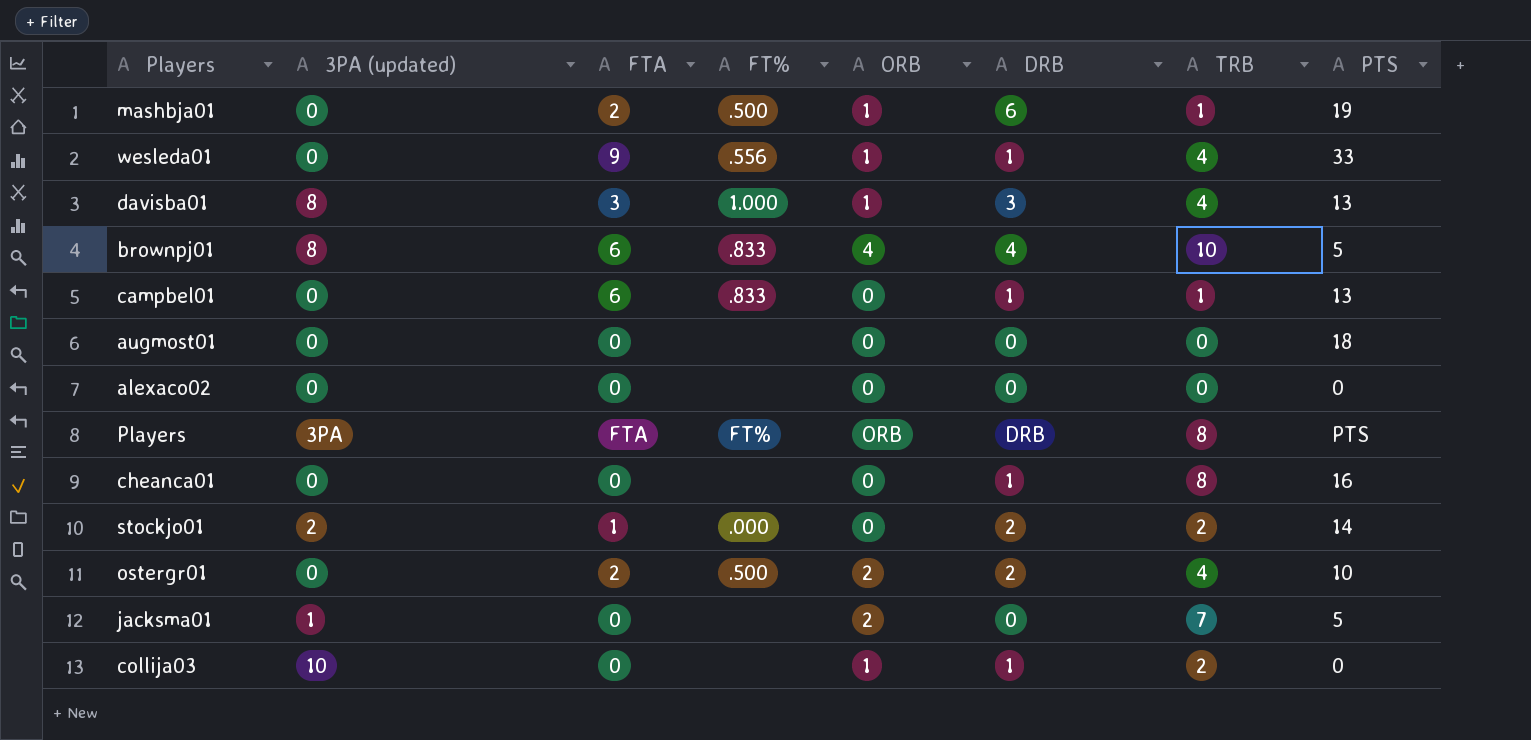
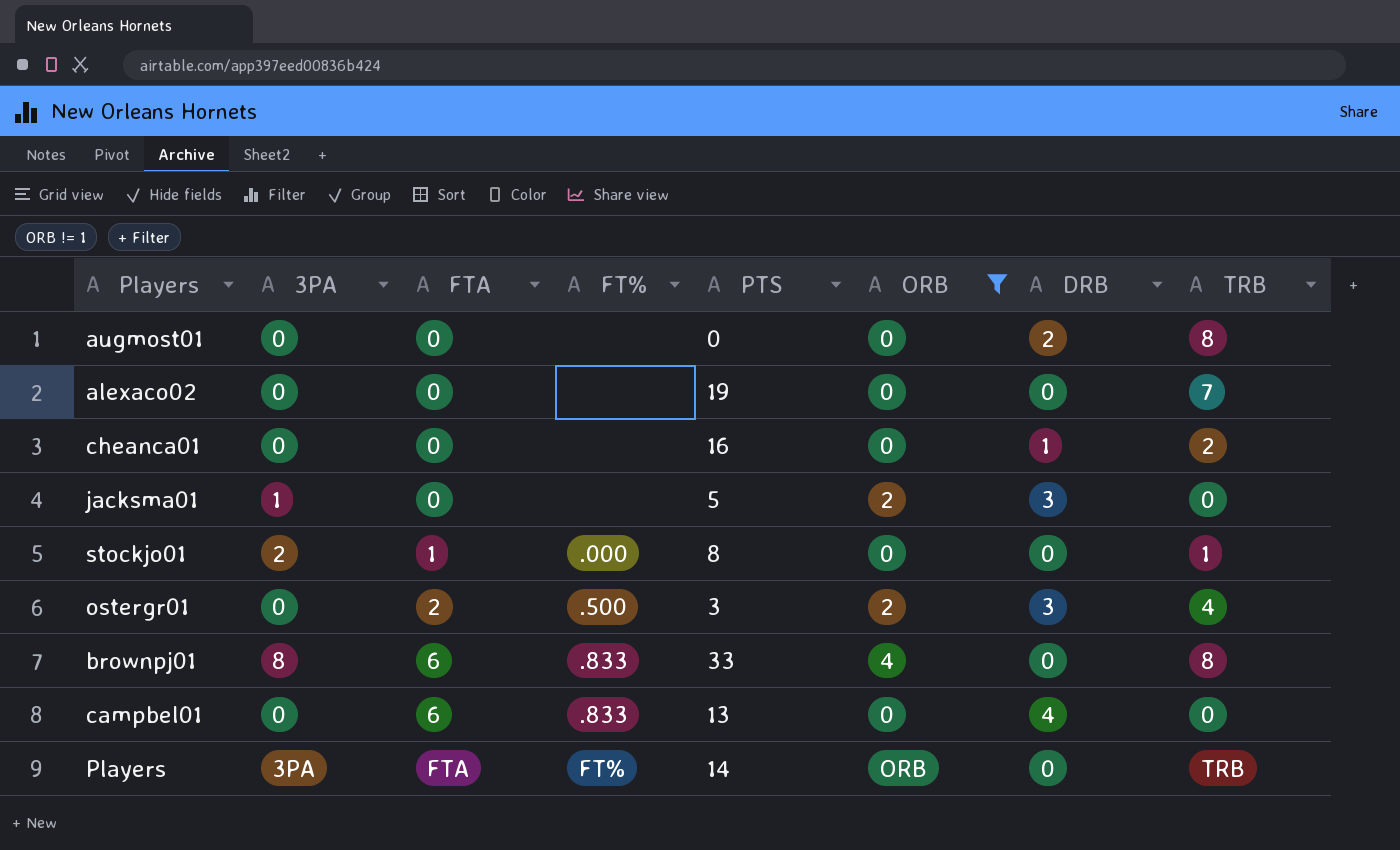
filter: none -> ORB != 1
row order: none -> FTA ascending
column name: 3PA (updated) -> 3PA
column PTS | position: 8 -> 5
augmost01 | PTS: 18 -> 0
augmost01 | DRB: 0 -> 2
augmost01 | TRB: 0 -> 8
alexaco02 | PTS: 0 -> 19
alexaco02 | TRB: 0 -> 7
cheanca01 | TRB: 8 -> 2
jacksma01 | DRB: 0 -> 3
jacksma01 | TRB: 7 -> 0
stockjo01 | PTS: 14 -> 8
stockjo01 | DRB: 2 -> 0
stockjo01 | TRB: 2 -> 1
ostergr01 | PTS: 10 -> 3
ostergr01 | DRB: 2 -> 3
brownpj01 | PTS: 5 -> 33
brownpj01 | DRB: 4 -> 0
brownpj01 | TRB: 10 -> 8
campbel01 | DRB: 1 -> 4
campbel01 | TRB: 1 -> 0
Players | PTS: PTS -> 14
Players | DRB: DRB -> 0
Players | TRB: 8 -> TRB

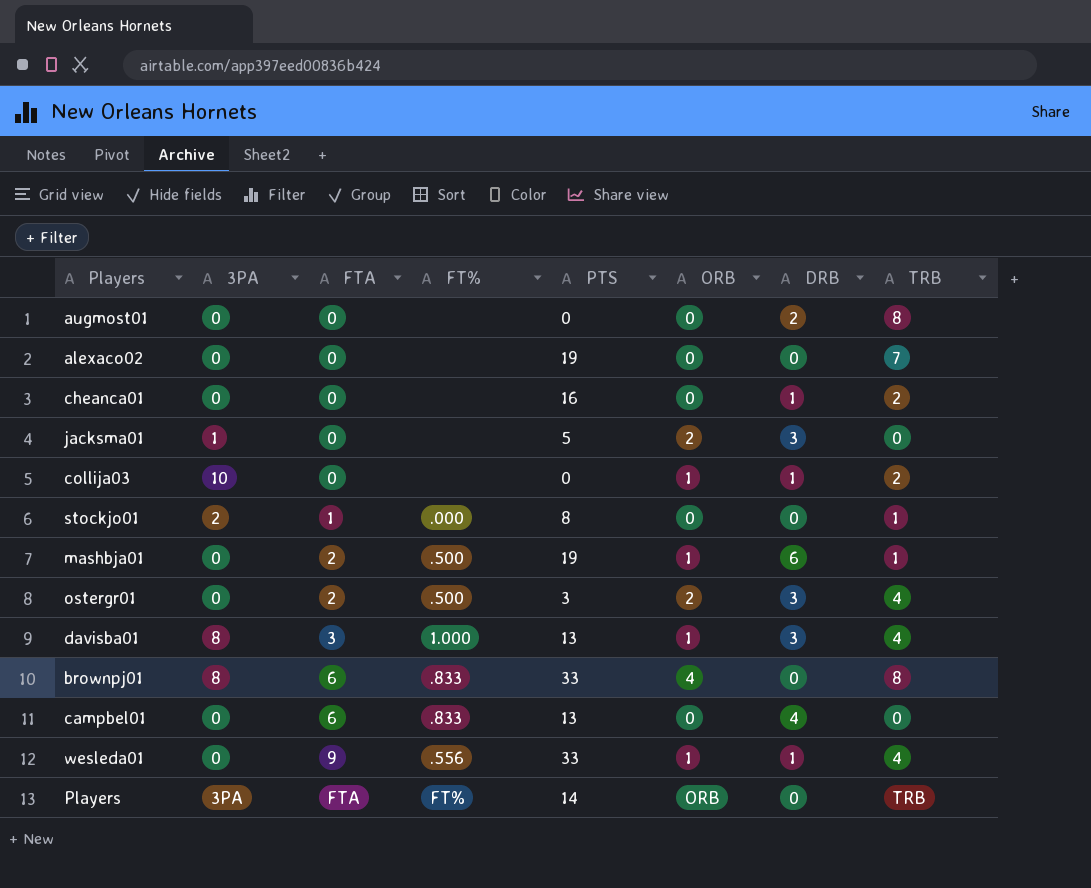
filter: ORB != 1 -> none

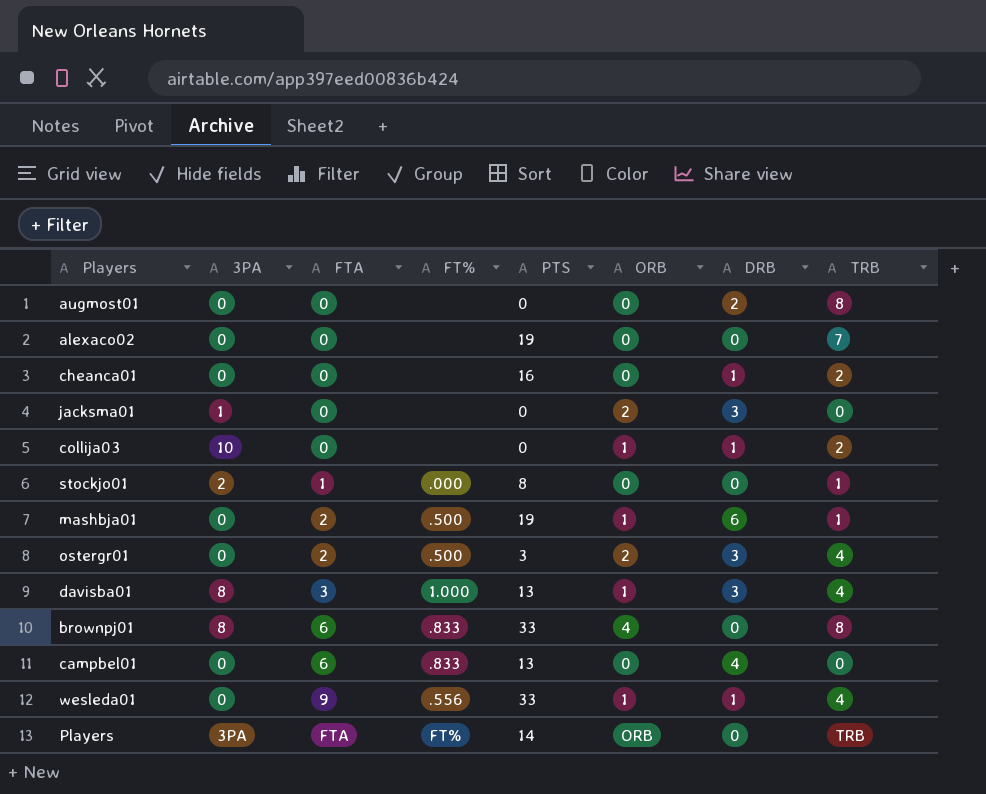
jacksma01 | PTS: 5 -> 0

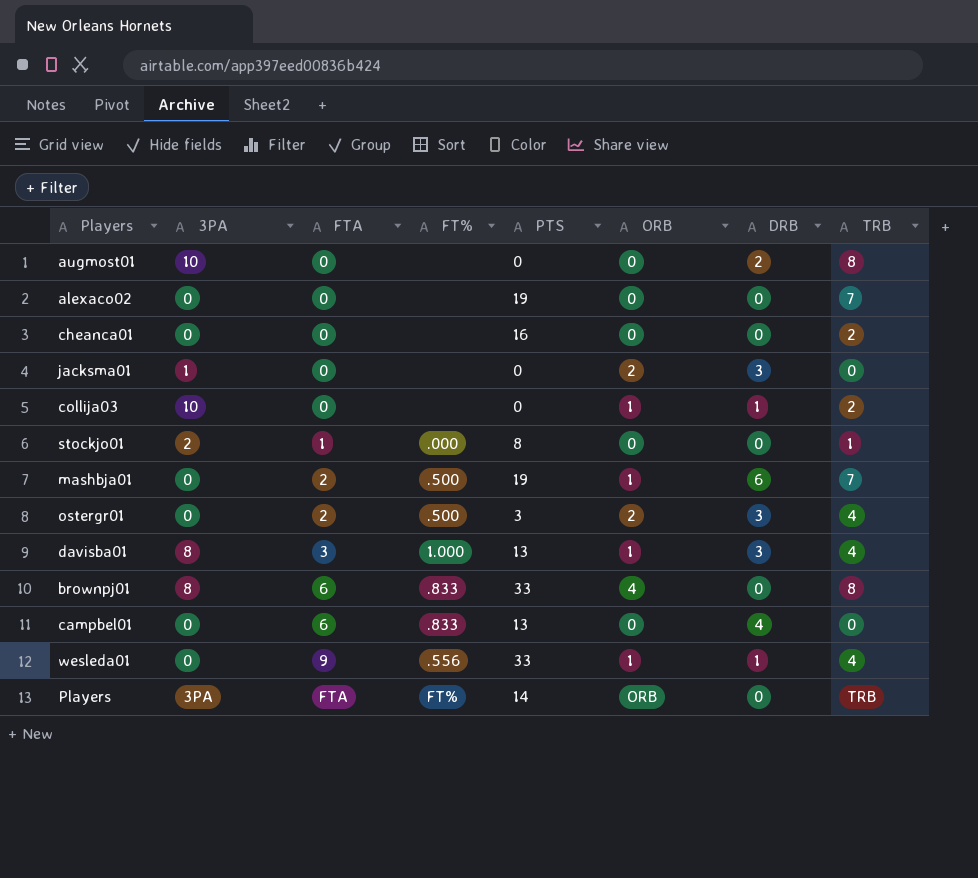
augmost01 | 3PA: 0 -> 10
cheanca01 | DRB: 1 -> 0
mashbja01 | TRB: 1 -> 7

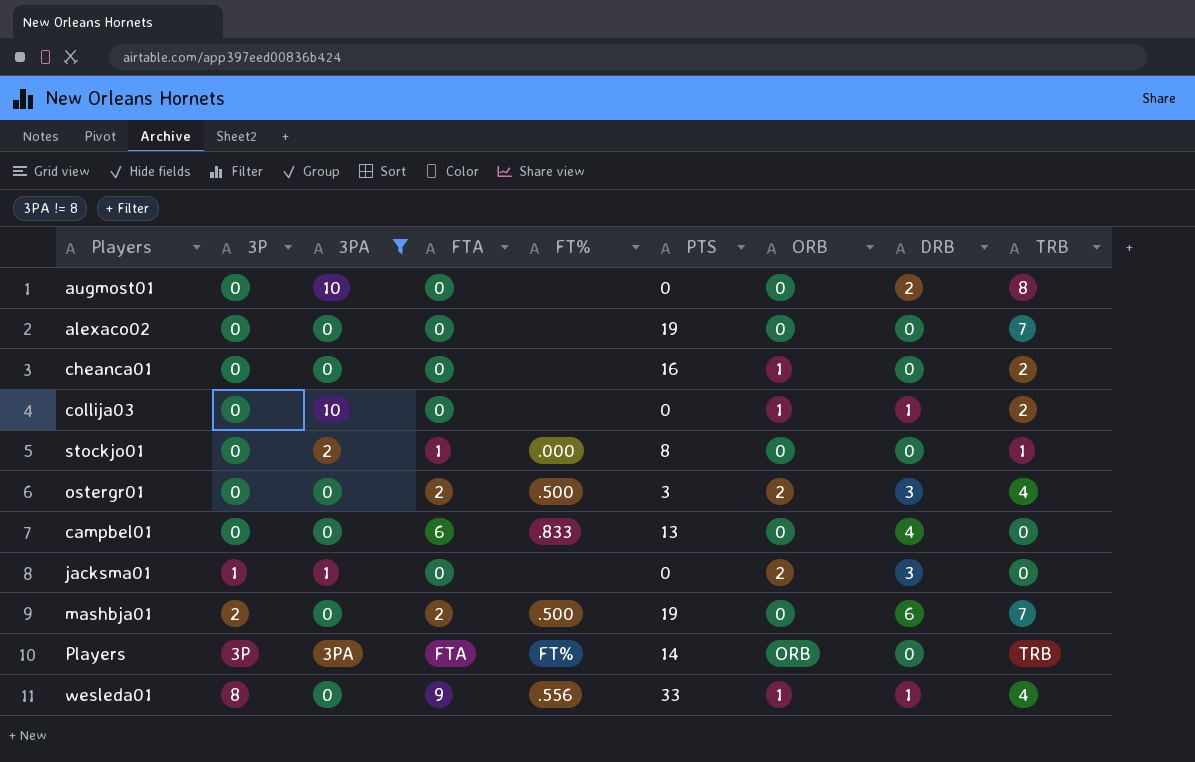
filter: none -> 3PA != 8
row order: FTA ascending -> 3P ascending
column 3P | position: none -> 2
cheanca01 | ORB: 0 -> 1
mashbja01 | ORB: 1 -> 0

